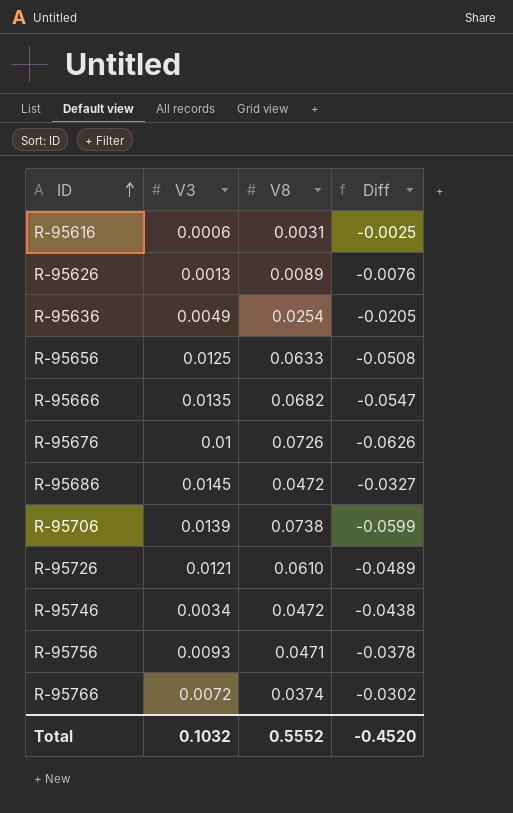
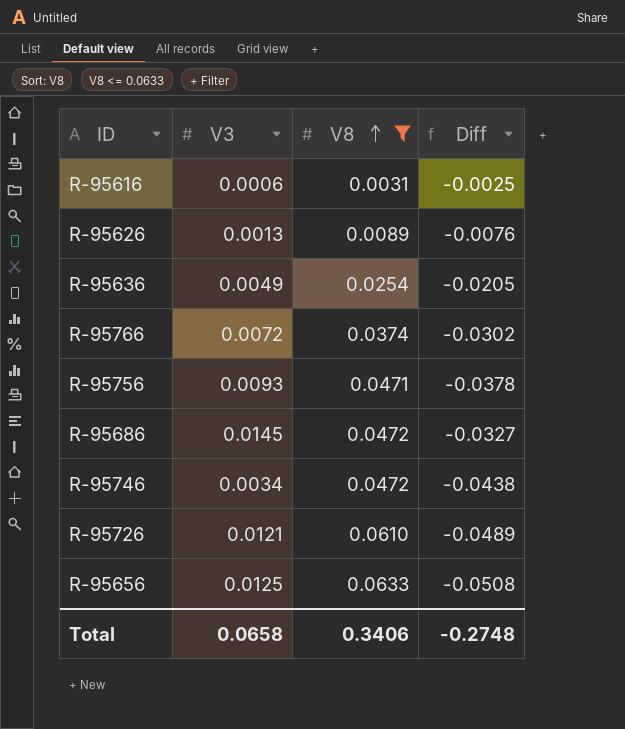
filter: none -> V8 <= 0.0633
row order: ID ascending -> V8 ascending
Total | V3: 0.1032 -> 0.0658
Total | V8: 0.5552 -> 0.3406
Total | Diff: -0.4520 -> -0.2748

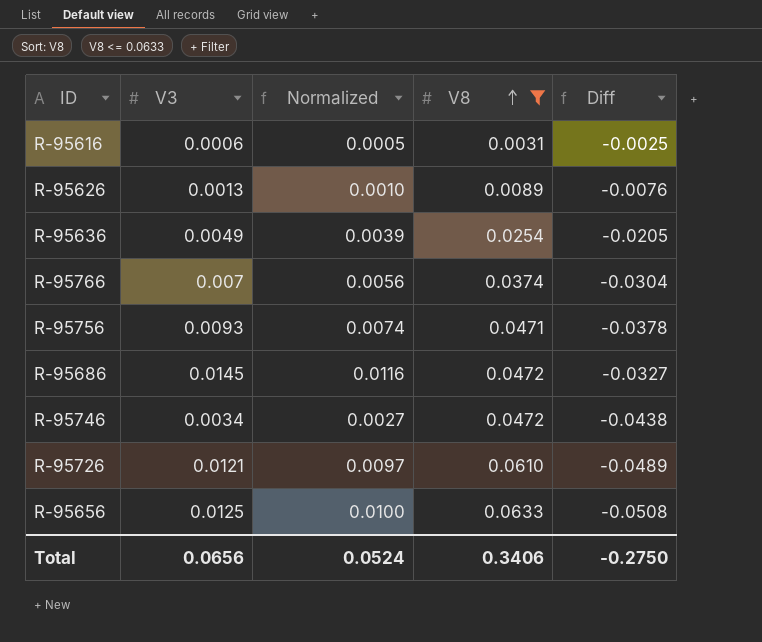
column Normalized | formula: none -> [V3] * 0.8
R-95766 | V3: 0.0072 -> 0.007
R-95766 | Diff: -0.0302 -> -0.0304
Total | V3: 0.0658 -> 0.0656
Total | Diff: -0.2748 -> -0.2750

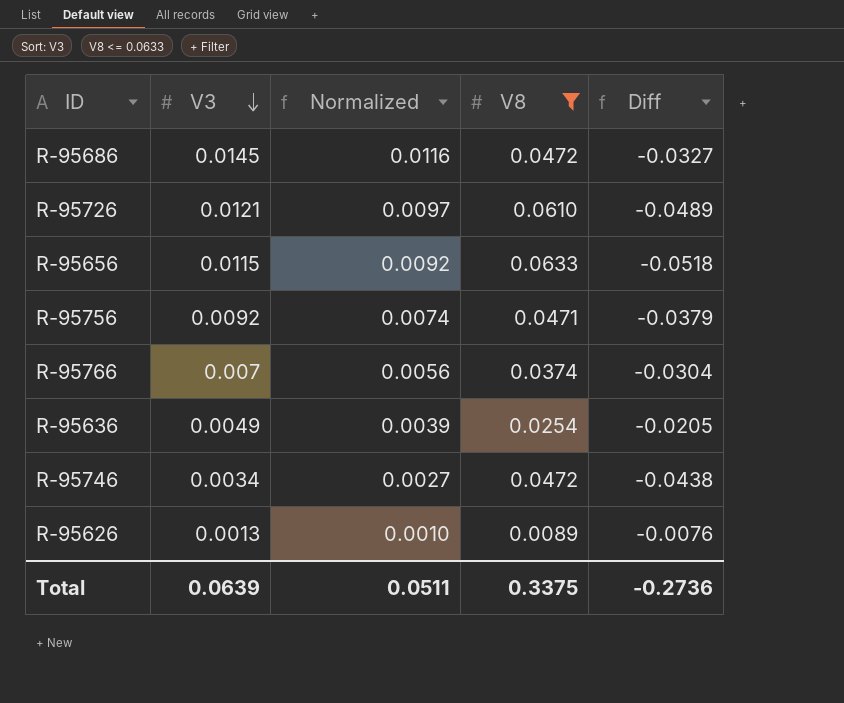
row order: V8 ascending -> V3 descending
row R-95616: 0.0006 | 0.0005 | 0.0031 | -0.0025 -> none
R-95656 | V3: 0.0125 -> 0.0115
R-95656 | Normalized: 0.0100 -> 0.0092
R-95656 | Diff: -0.0508 -> -0.0518
R-95756 | V3: 0.0093 -> 0.0092
R-95756 | Diff: -0.0378 -> -0.0379
Total | V3: 0.0656 -> 0.0639
Total | Normalized: 0.0524 -> 0.0511
Total | V8: 0.3406 -> 0.3375
Total | Diff: -0.2750 -> -0.2736

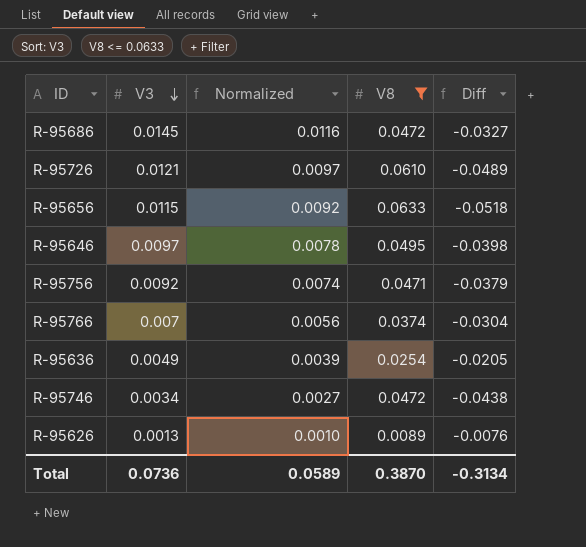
row R-95646: none -> 0.0097 | 0.0078 | 0.0495 | -0.0398
Total | V3: 0.0639 -> 0.0736
Total | Normalized: 0.0511 -> 0.0589
Total | V8: 0.3375 -> 0.3870
Total | Diff: -0.2736 -> -0.3134

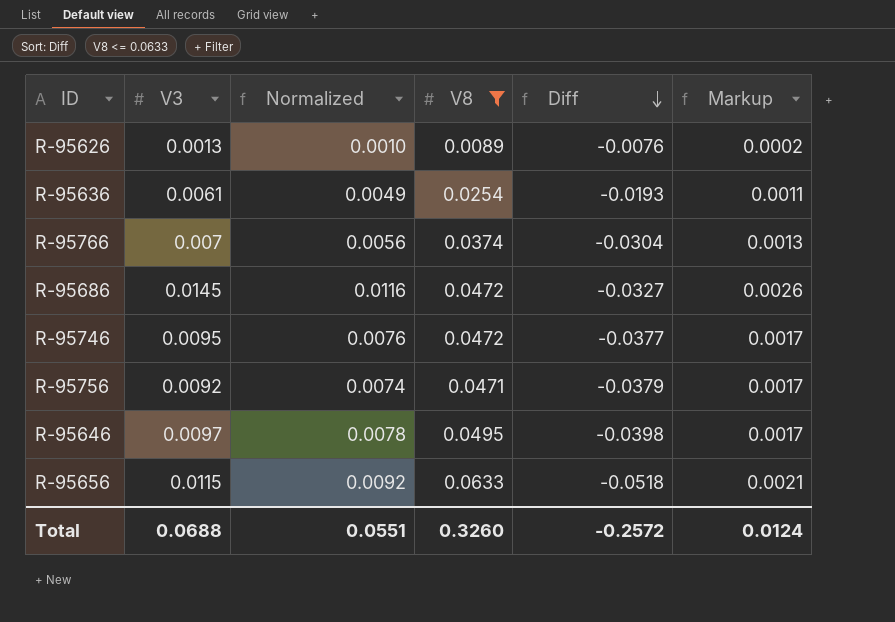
row order: V3 descending -> Diff descending
column Markup | formula: none -> [V3] * 0.18
row R-95726: 0.0121 | 0.0097 | 0.0610 | -0.0489 -> none
R-95636 | V3: 0.0049 -> 0.0061
R-95636 | Normalized: 0.0039 -> 0.0049
R-95636 | Diff: -0.0205 -> -0.0193
R-95746 | V3: 0.0034 -> 0.0095
R-95746 | Normalized: 0.0027 -> 0.0076
R-95746 | Diff: -0.0438 -> -0.0377
Total | V3: 0.0736 -> 0.0688
Total | Normalized: 0.0589 -> 0.0551
Total | V8: 0.3870 -> 0.3260
Total | Diff: -0.3134 -> -0.2572

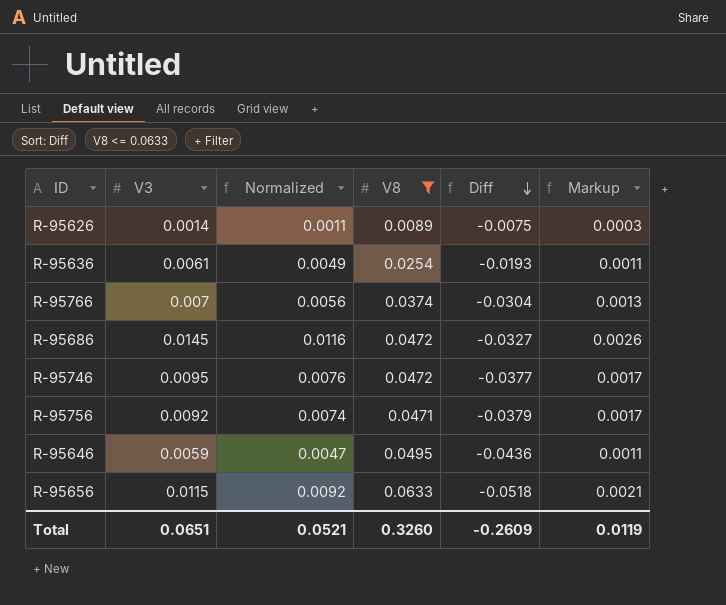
R-95626 | V3: 0.0013 -> 0.0014
R-95626 | Normalized: 0.0010 -> 0.0011
R-95626 | Diff: -0.0076 -> -0.0075
R-95626 | Markup: 0.0002 -> 0.0003
R-95646 | V3: 0.0097 -> 0.0059
R-95646 | Normalized: 0.0078 -> 0.0047
R-95646 | Diff: -0.0398 -> -0.0436
R-95646 | Markup: 0.0017 -> 0.0011
Total | V3: 0.0688 -> 0.0651
Total | Normalized: 0.0551 -> 0.0521
Total | Diff: -0.2572 -> -0.2609
Total | Markup: 0.0124 -> 0.0119

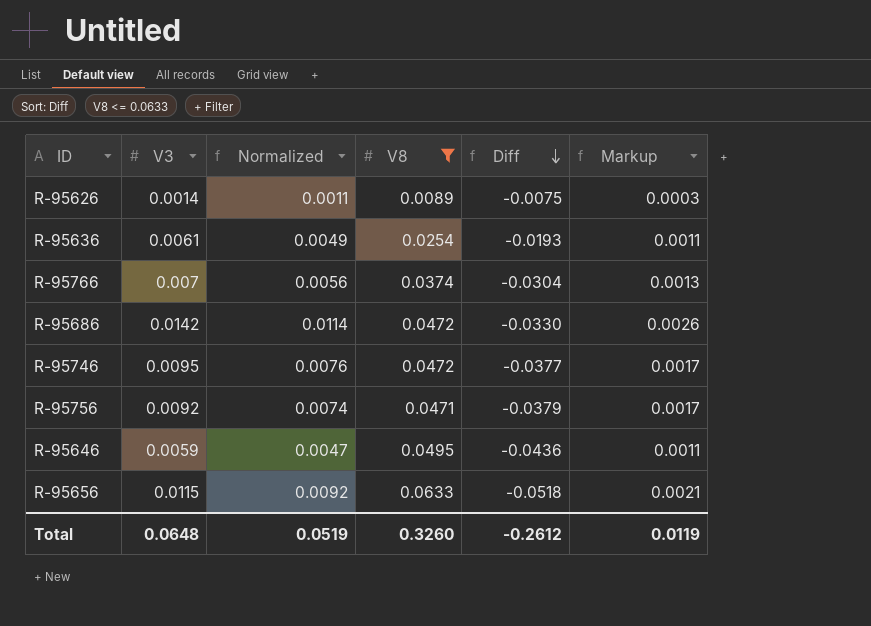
R-95686 | V3: 0.0145 -> 0.0142
R-95686 | Normalized: 0.0116 -> 0.0114
R-95686 | Diff: -0.0327 -> -0.0330
Total | V3: 0.0651 -> 0.0648
Total | Normalized: 0.0521 -> 0.0519
Total | Diff: -0.2609 -> -0.2612

